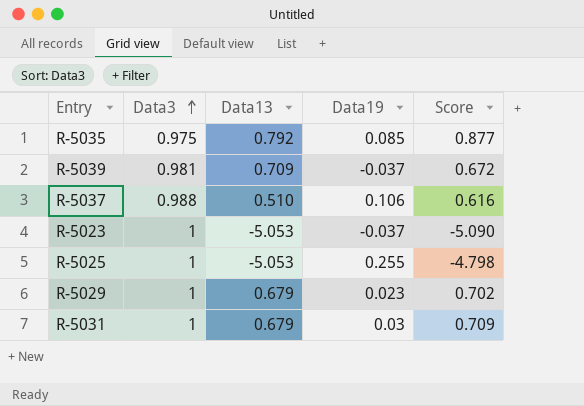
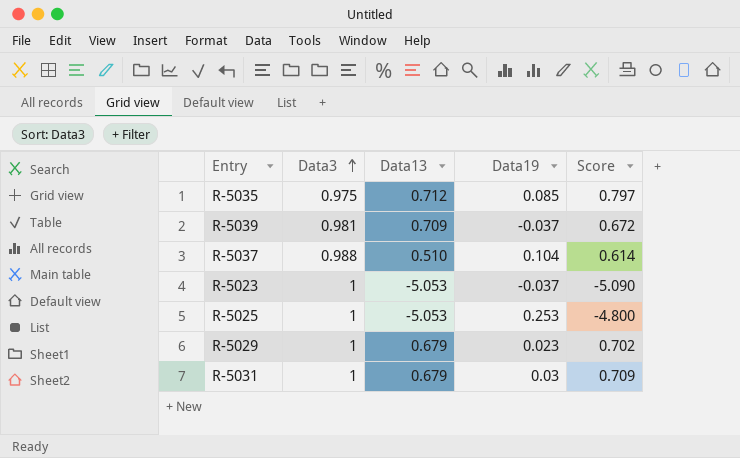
R-5035 | Data13: 0.792 -> 0.712
R-5035 | Score: 0.877 -> 0.797
R-5037 | Data19: 0.106 -> 0.104
R-5037 | Score: 0.616 -> 0.614
R-5025 | Data19: 0.255 -> 0.253
R-5025 | Score: -4.798 -> -4.800

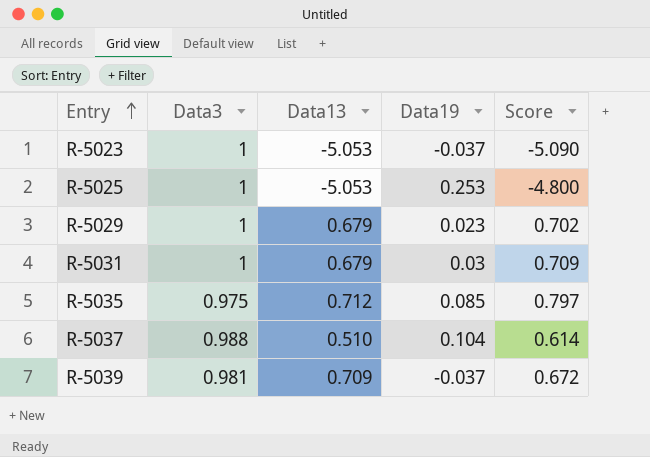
row order: Data3 ascending -> Entry ascending

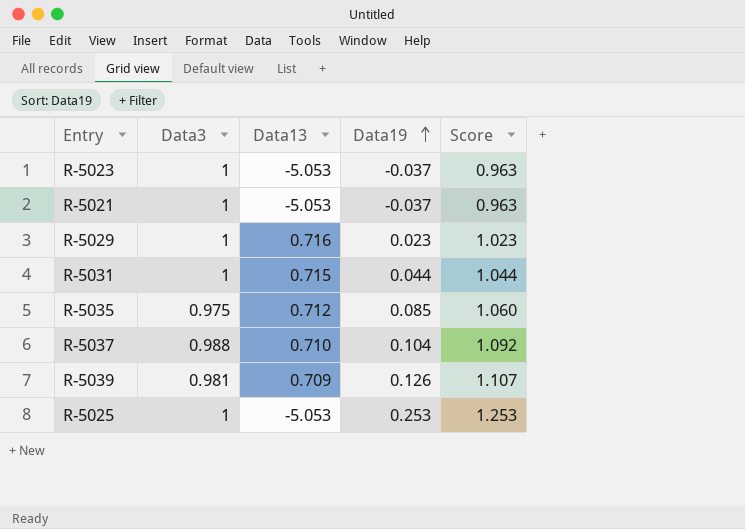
row order: Entry ascending -> Data19 ascending
column Score | formula: [Data13] + [Data19] -> [Data3] + [Data19]
row R-5021: none -> 1 | -5.053 | -0.037 | 0.963
R-5029 | Data13: 0.679 -> 0.716
R-5031 | Data13: 0.679 -> 0.715
R-5031 | Data19: 0.03 -> 0.044
R-5037 | Data13: 0.510 -> 0.710
R-5039 | Data19: -0.037 -> 0.126

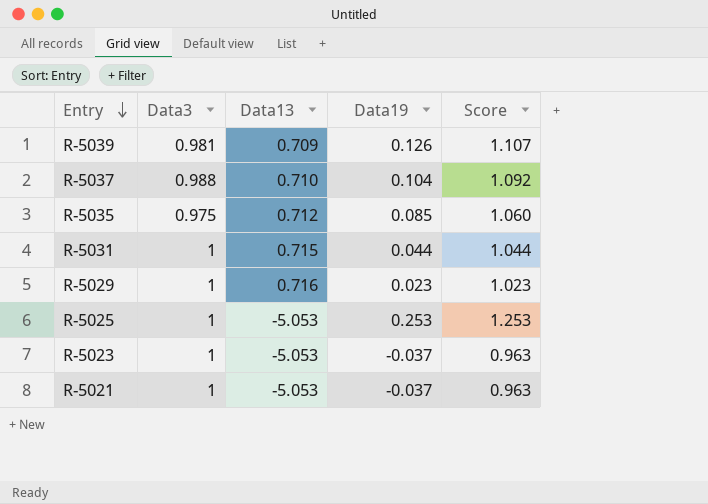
row order: Data19 ascending -> Entry descending

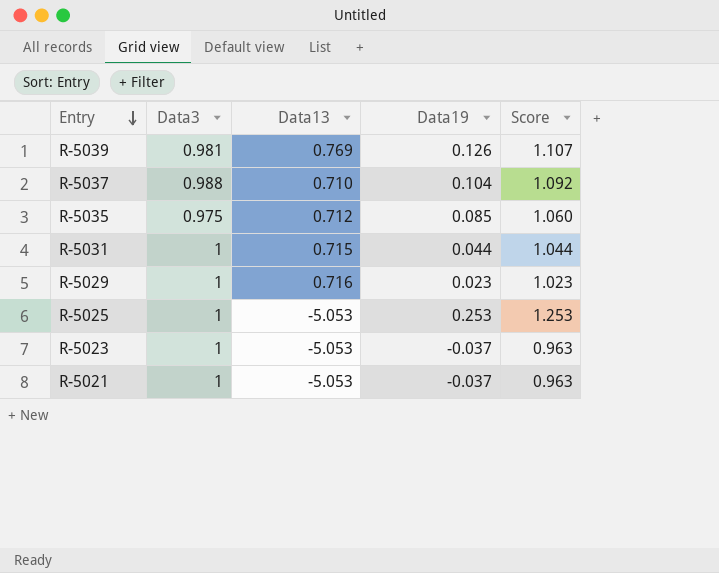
R-5039 | Data13: 0.709 -> 0.769

